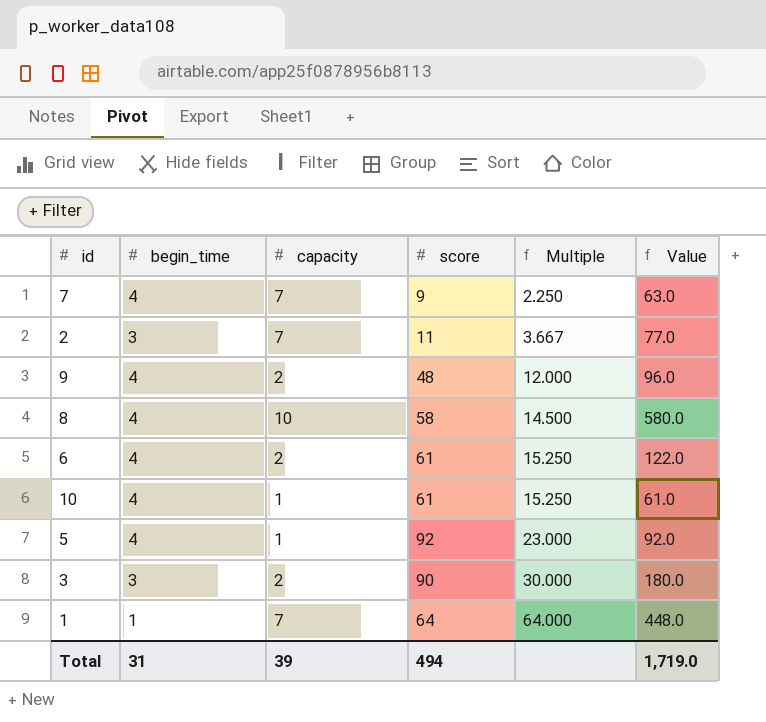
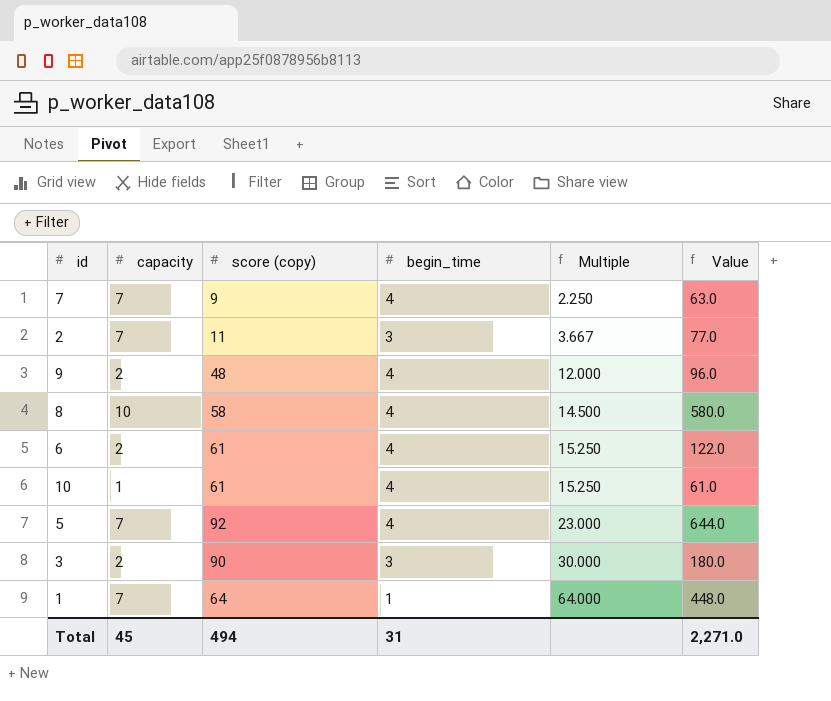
column name: score -> score (copy)
column begin_time | position: 2 -> 4
5 | capacity: 1 -> 7
5 | Value: 92.0 -> 644.0
Total | capacity: 39 -> 45
Total | Value: 1,719.0 -> 2,271.0

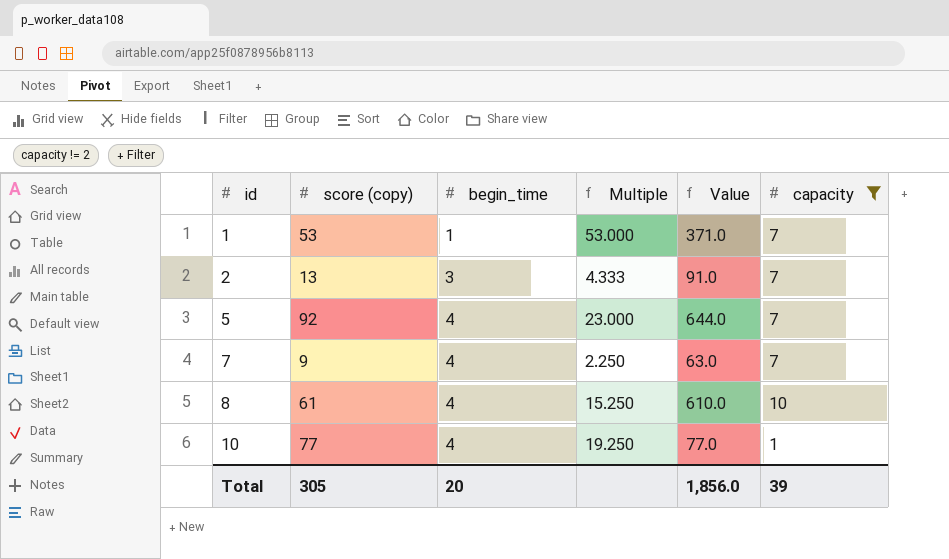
filter: none -> capacity != 2
row order: Multiple ascending -> id ascending
column capacity | position: 2 -> 6
1 | score (copy): 64 -> 53
1 | Multiple: 64.000 -> 53.000
1 | Value: 448.0 -> 371.0
2 | score (copy): 11 -> 13
2 | Multiple: 3.667 -> 4.333
2 | Value: 77.0 -> 91.0
8 | score (copy): 58 -> 61
8 | Multiple: 14.500 -> 15.250
8 | Value: 580.0 -> 610.0
10 | score (copy): 61 -> 77
10 | Multiple: 15.250 -> 19.250
10 | Value: 61.0 -> 77.0
Total | score (copy): 494 -> 305
Total | begin_time: 31 -> 20
Total | Value: 2,271.0 -> 1,856.0
Total | capacity: 45 -> 39

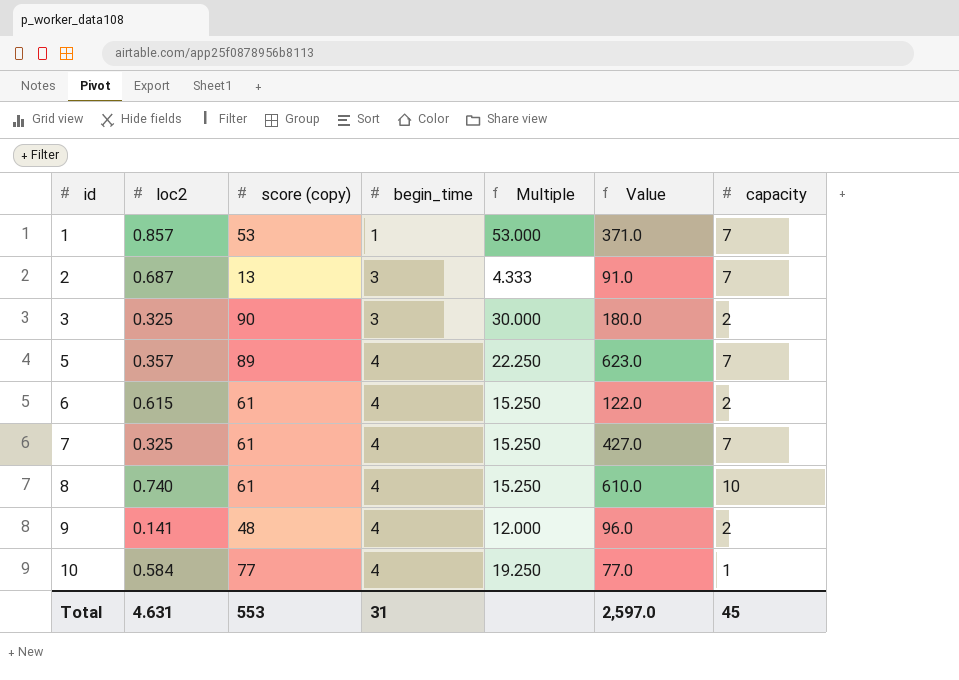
filter: capacity != 2 -> none
column loc2 | position: none -> 2
5 | score (copy): 92 -> 89
5 | Multiple: 23.000 -> 22.250
5 | Value: 644.0 -> 623.0
7 | score (copy): 9 -> 61
7 | Multiple: 2.250 -> 15.250
7 | Value: 63.0 -> 427.0
Total | score (copy): 305 -> 553
Total | begin_time: 20 -> 31
Total | Value: 1,856.0 -> 2,597.0
Total | capacity: 39 -> 45

